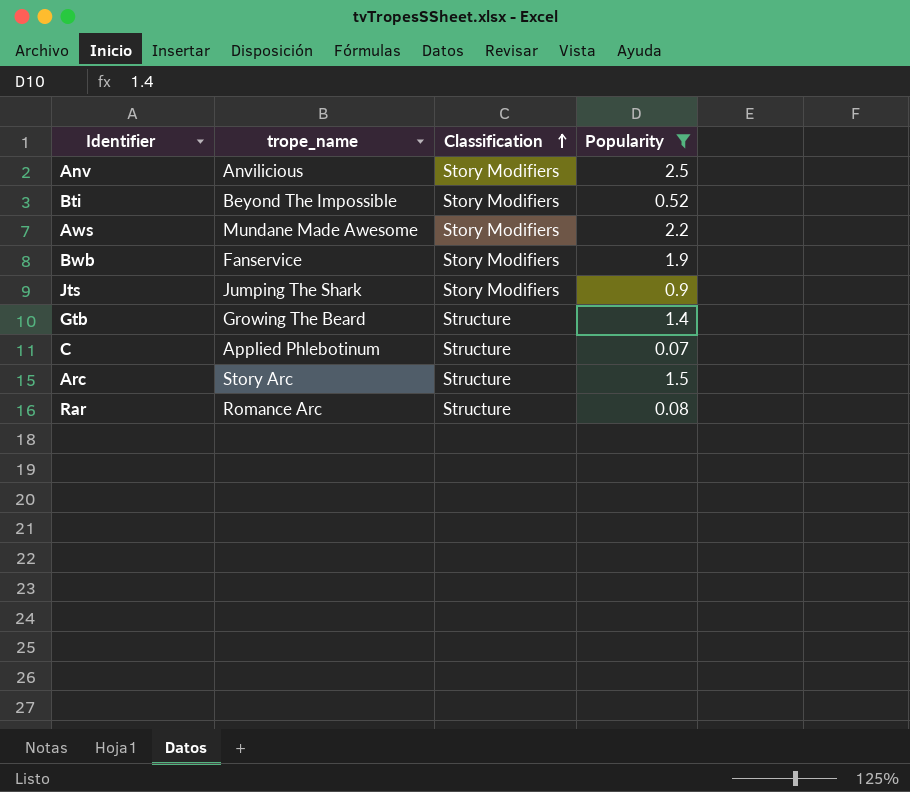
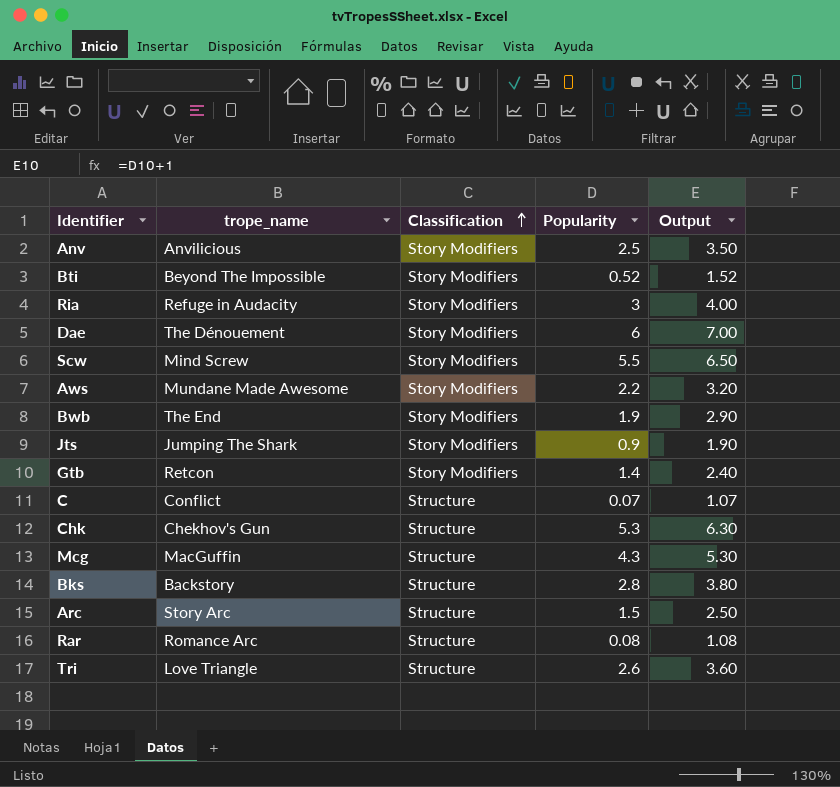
filter: Popularity <= 2.5 -> none
column Output | formula: none -> [Popularity] + 1
Bwb | trope_name: Fanservice -> The End
Gtb | trope_name: Growing The Beard -> Retcon
Gtb | Classification: Structure -> Story Modifiers
C | trope_name: Applied Phlebotinum -> Conflict

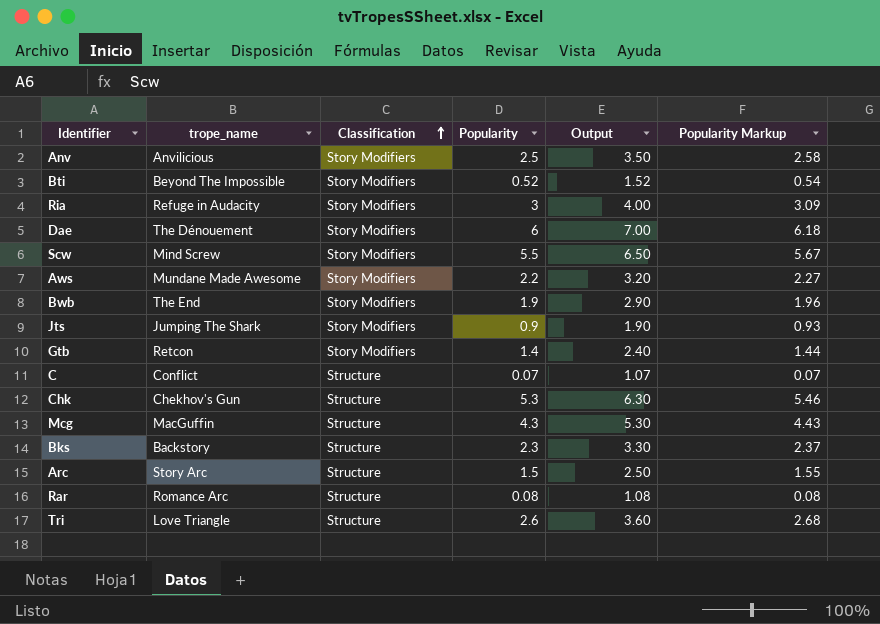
column Popularity Markup | formula: none -> [Popularity] * 1.03
Bks | Popularity: 2.8 -> 2.3
Bks | Output: 3.80 -> 3.30

